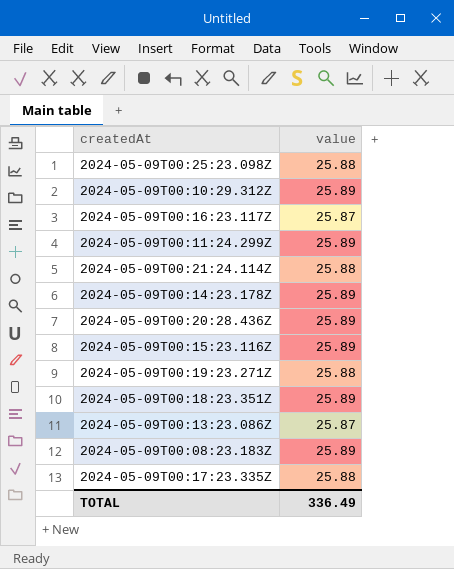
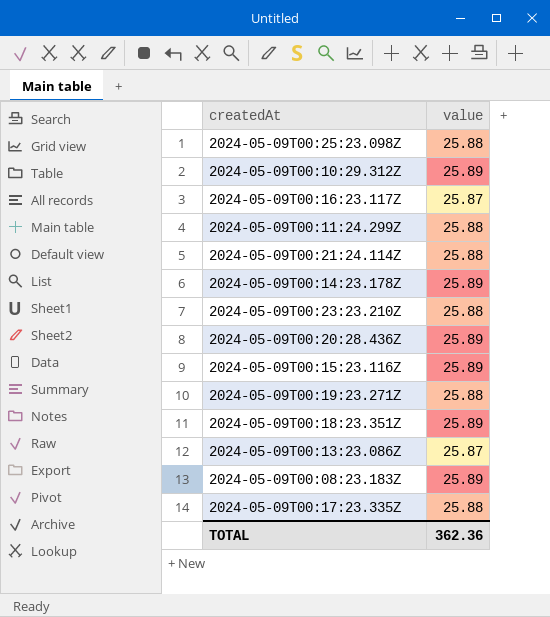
2024-05-09T00:11:24.299Z | value: 25.89 -> 25.88
row 2024-05-09T00:23:23.210Z: none -> 25.88
TOTAL | value: 336.49 -> 362.36

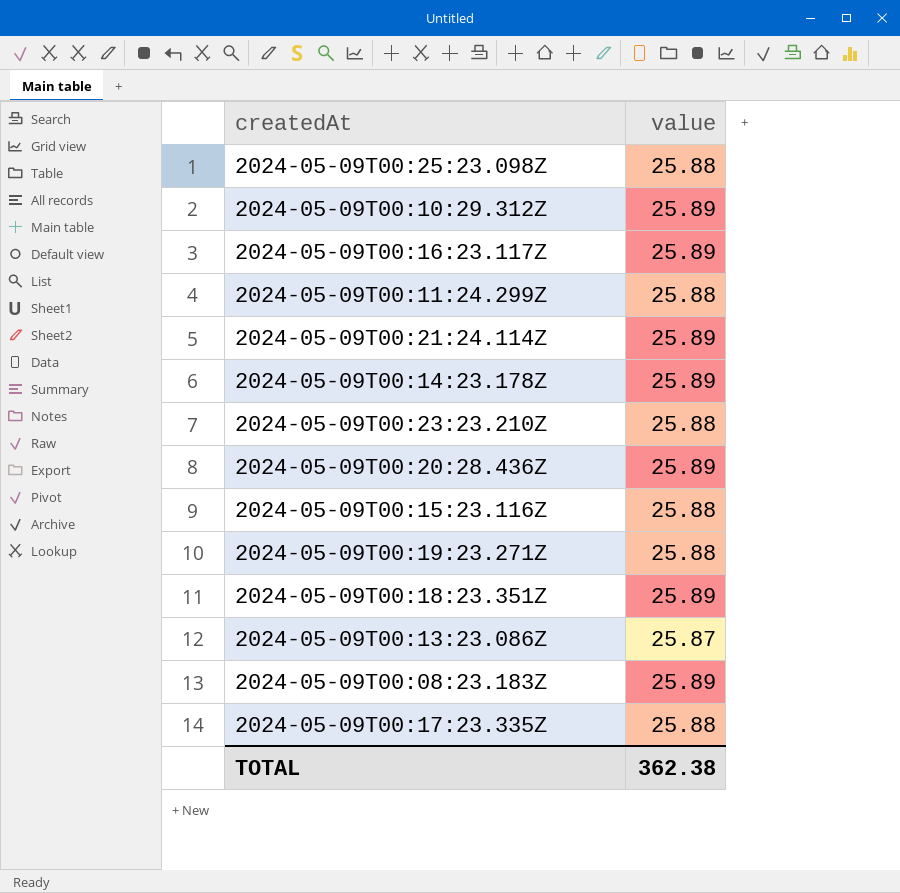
2024-05-09T00:16:23.117Z | value: 25.87 -> 25.89
2024-05-09T00:21:24.114Z | value: 25.88 -> 25.89
2024-05-09T00:15:23.116Z | value: 25.89 -> 25.88
TOTAL | value: 362.36 -> 362.38

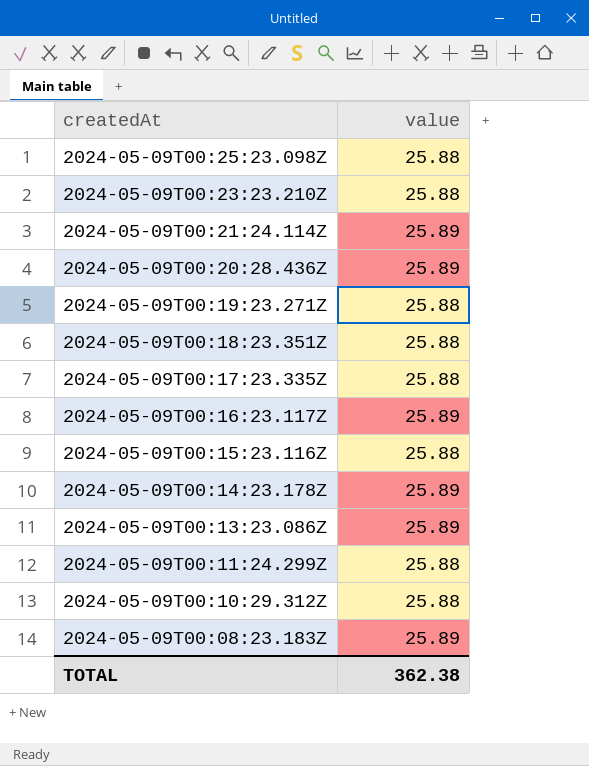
row order: none -> createdAt descending
2024-05-09T00:18:23.351Z | value: 25.89 -> 25.88
2024-05-09T00:13:23.086Z | value: 25.87 -> 25.89
2024-05-09T00:10:29.312Z | value: 25.89 -> 25.88

